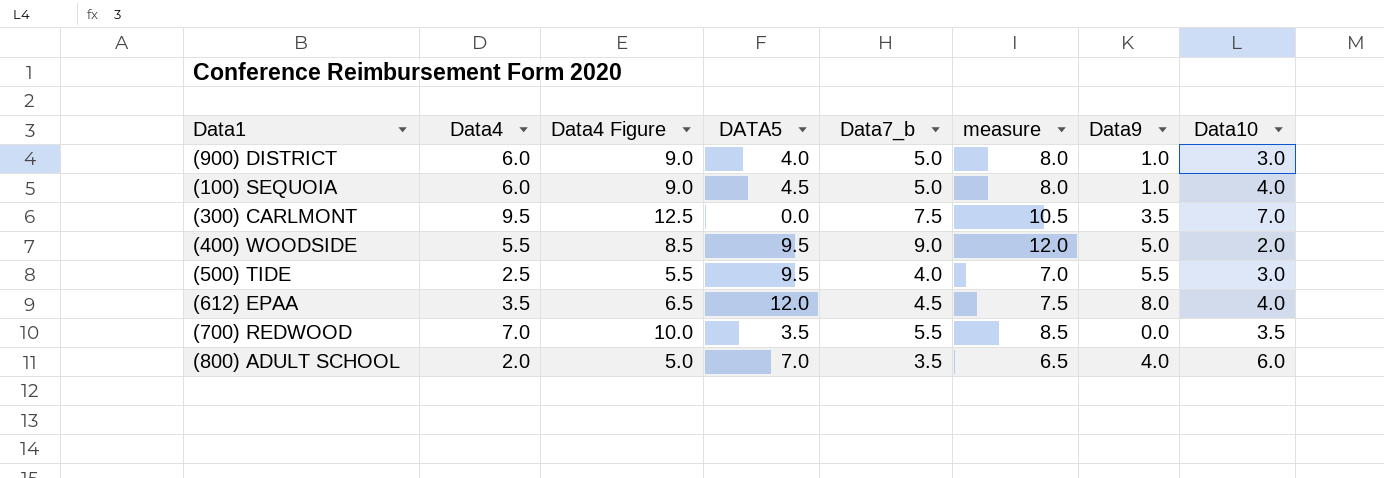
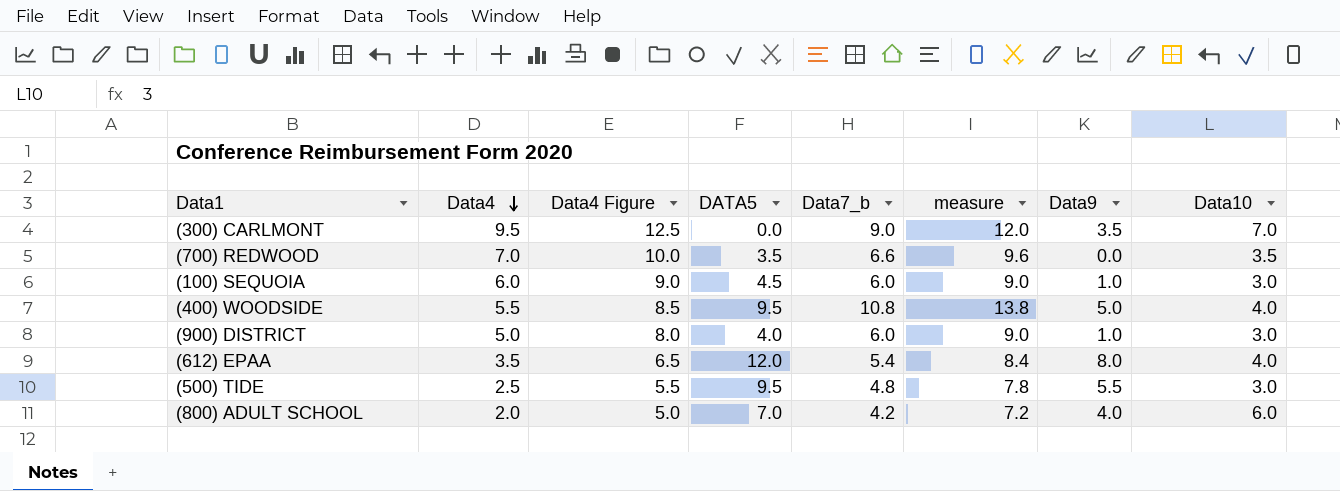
row order: none -> Data4 descending
(300) CARLMONT | Data7_b: 7.5 -> 9.0
(300) CARLMONT | measure: 10.5 -> 12.0
(700) REDWOOD | Data7_b: 5.5 -> 6.6
(700) REDWOOD | measure: 8.5 -> 9.6
(100) SEQUOIA | Data7_b: 5.0 -> 6.0
(100) SEQUOIA | measure: 8.0 -> 9.0
(100) SEQUOIA | Data10: 4.0 -> 3.0
(400) WOODSIDE | Data7_b: 9.0 -> 10.8
(400) WOODSIDE | measure: 12.0 -> 13.8
(400) WOODSIDE | Data10: 2.0 -> 4.0
(900) DISTRICT | Data4: 6.0 -> 5.0
(900) DISTRICT | Data4 Figure: 9.0 -> 8.0
(900) DISTRICT | Data7_b: 5.0 -> 6.0
(900) DISTRICT | measure: 8.0 -> 9.0
(612) EPAA | Data7_b: 4.5 -> 5.4
(612) EPAA | measure: 7.5 -> 8.4
(500) TIDE | Data7_b: 4.0 -> 4.8
(500) TIDE | measure: 7.0 -> 7.8
(800) ADULT SCHOOL | Data7_b: 3.5 -> 4.2
(800) ADULT SCHOOL | measure: 6.5 -> 7.2

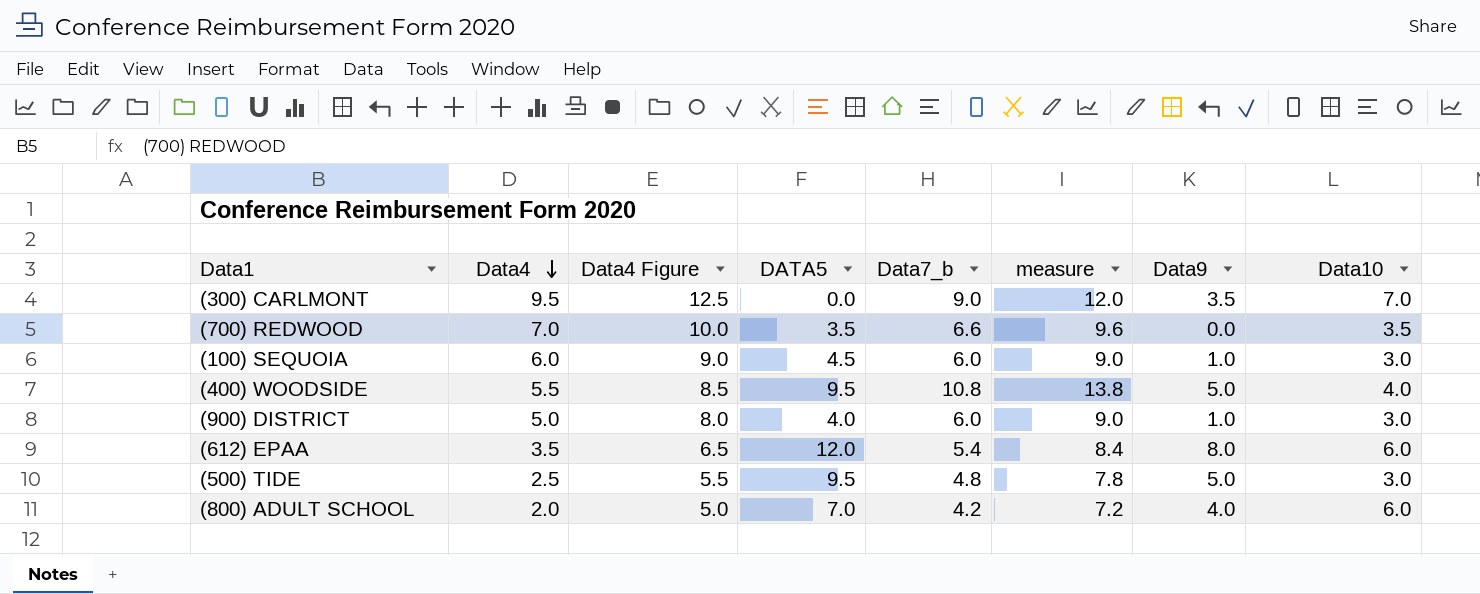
(612) EPAA | Data10: 4.0 -> 6.0
(500) TIDE | Data9: 5.5 -> 5.0

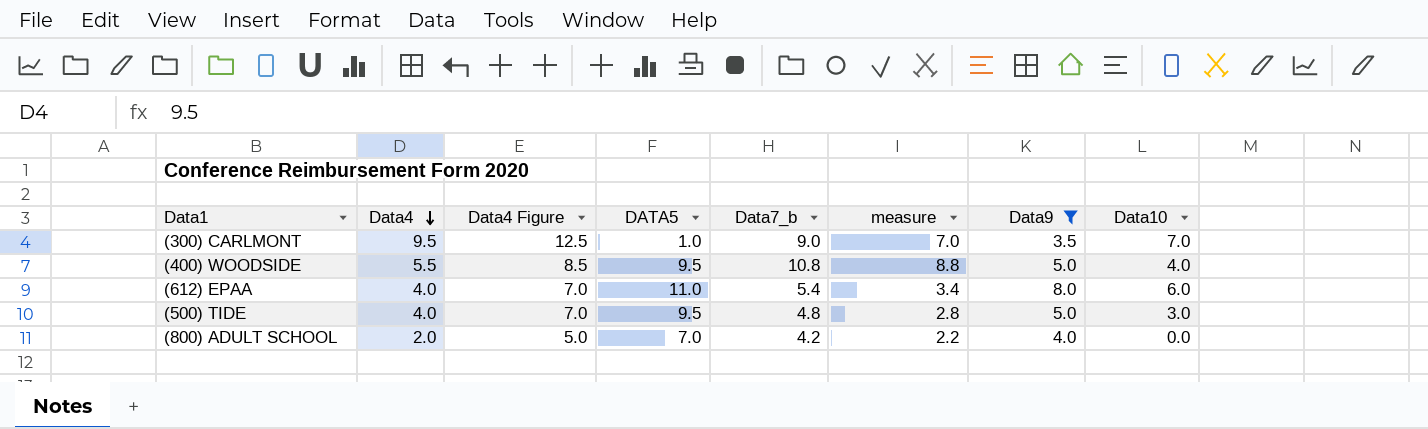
filter: none -> Data9 >= 3.5
column measure | formula: [Data7_b] + 3 -> [Data7_b] - 2
(300) CARLMONT | DATA5: 0.0 -> 1.0
(612) EPAA | Data4: 3.5 -> 4.0
(612) EPAA | Data4 Figure: 6.5 -> 7.0
(612) EPAA | DATA5: 12.0 -> 11.0
(500) TIDE | Data4: 2.5 -> 4.0
(500) TIDE | Data4 Figure: 5.5 -> 7.0
(800) ADULT SCHOOL | Data10: 6.0 -> 0.0

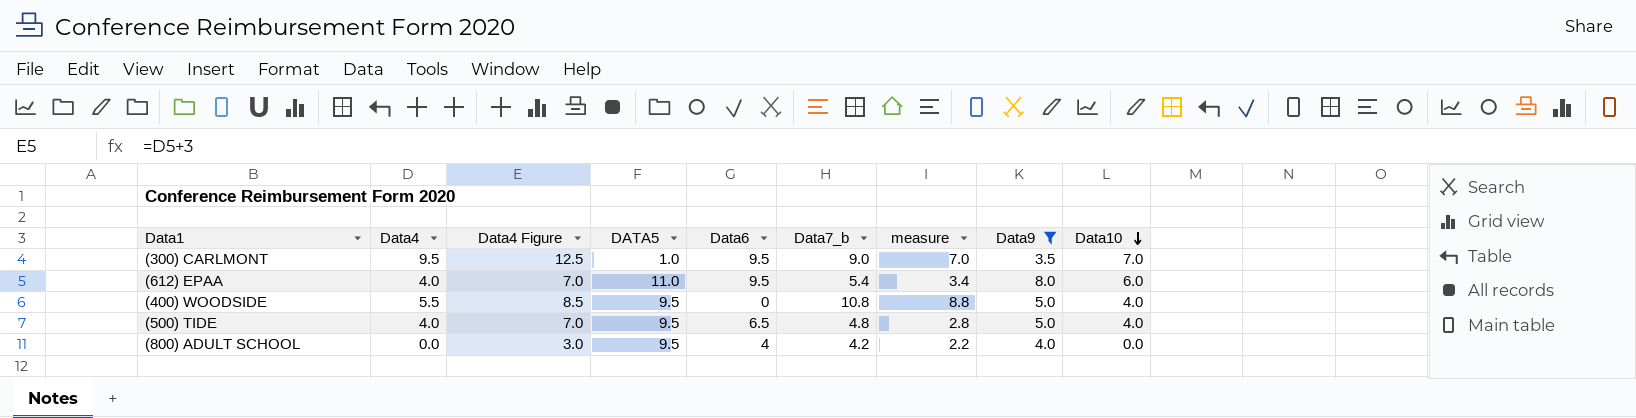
row order: Data4 descending -> Data10 descending
column Data6 | position: none -> 5
(500) TIDE | Data10: 3.0 -> 4.0
(800) ADULT SCHOOL | Data4: 2.0 -> 0.0
(800) ADULT SCHOOL | Data4 Figure: 5.0 -> 3.0
(800) ADULT SCHOOL | DATA5: 7.0 -> 9.5

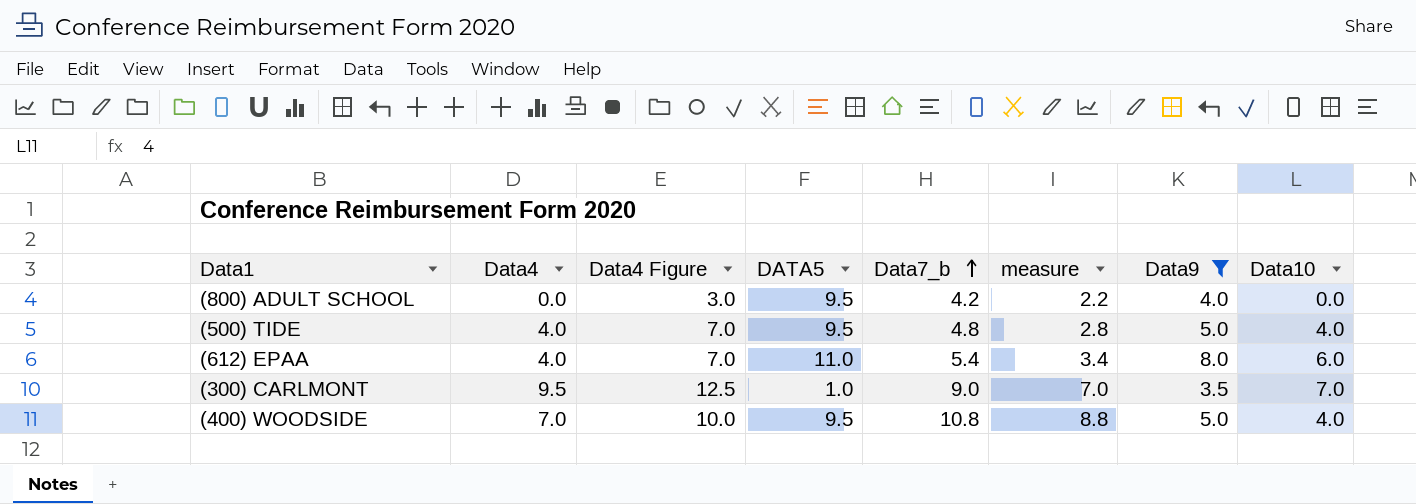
row order: Data10 descending -> Data7_b ascending
column Data6 | position: 5 -> none
(400) WOODSIDE | Data4: 5.5 -> 7.0
(400) WOODSIDE | Data4 Figure: 8.5 -> 10.0

